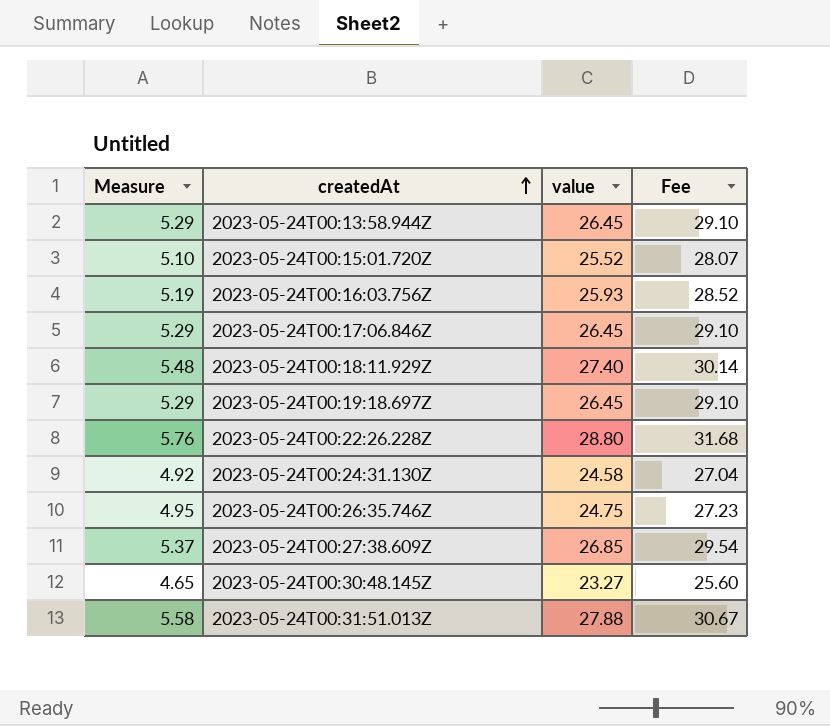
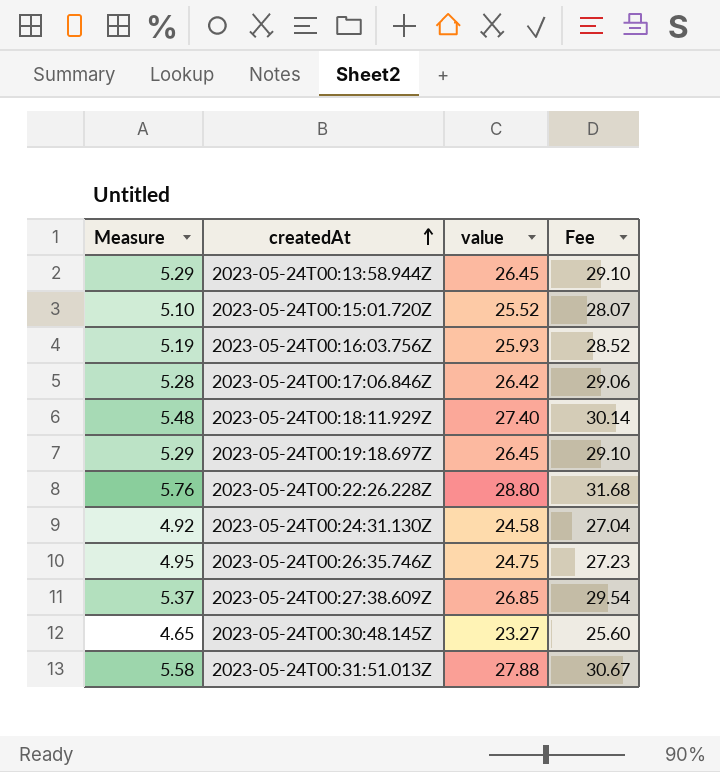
2023-05-24T00:17:06.846Z | Measure: 5.29 -> 5.28
2023-05-24T00:17:06.846Z | value: 26.45 -> 26.42
2023-05-24T00:17:06.846Z | Fee: 29.10 -> 29.06

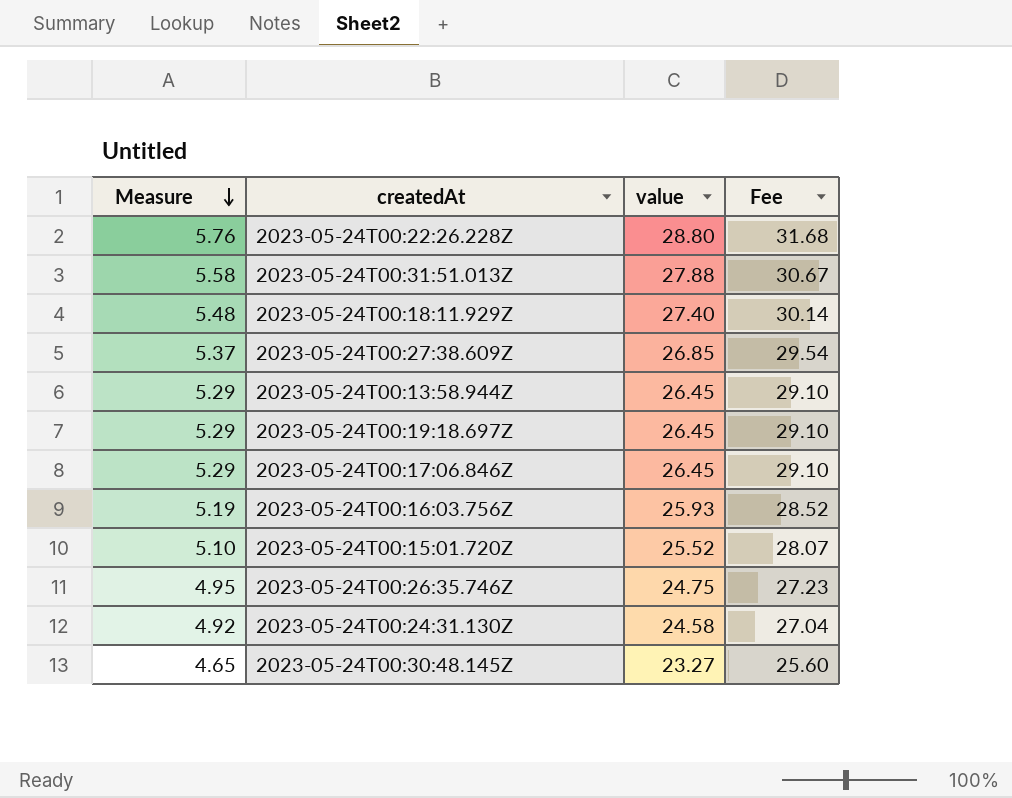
row order: createdAt ascending -> Measure descending
2023-05-24T00:17:06.846Z | Measure: 5.28 -> 5.29
2023-05-24T00:17:06.846Z | value: 26.42 -> 26.45
2023-05-24T00:17:06.846Z | Fee: 29.06 -> 29.10

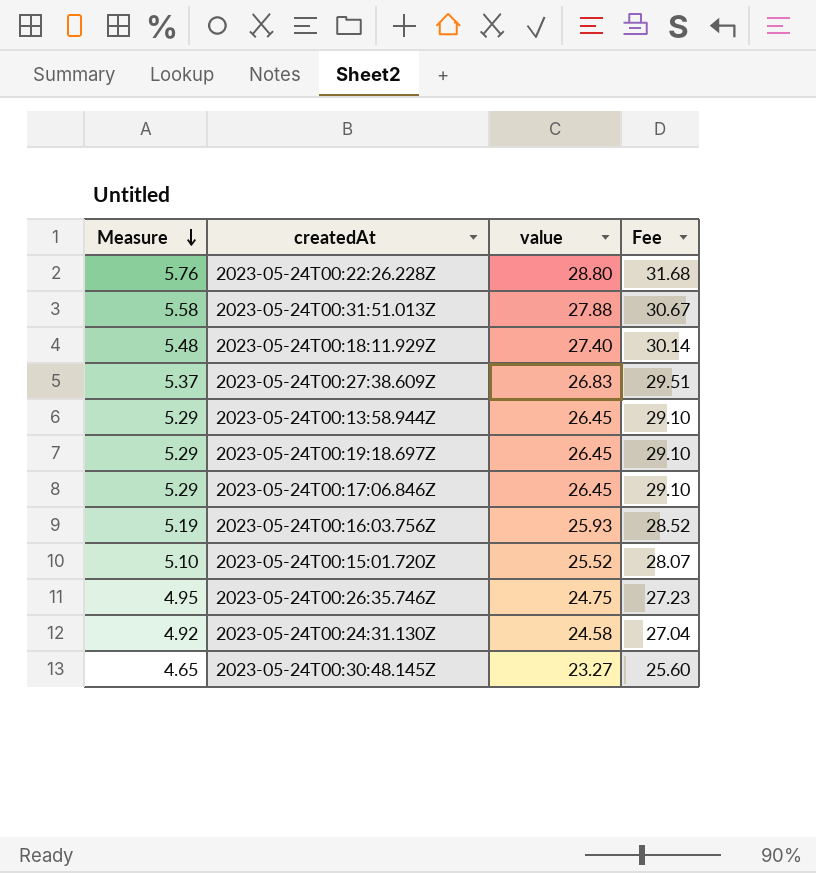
2023-05-24T00:27:38.609Z | value: 26.85 -> 26.83
2023-05-24T00:27:38.609Z | Fee: 29.54 -> 29.51

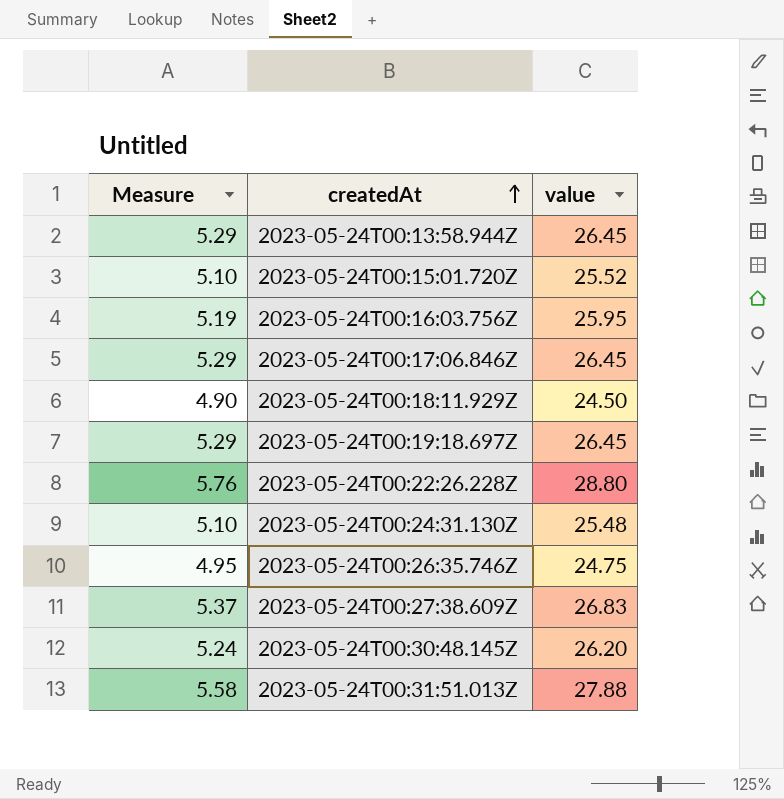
row order: Measure descending -> createdAt ascending
column Fee | formula: [value] * 1.1 -> none
2023-05-24T00:16:03.756Z | value: 25.93 -> 25.95
2023-05-24T00:18:11.929Z | Measure: 5.48 -> 4.90
2023-05-24T00:18:11.929Z | value: 27.40 -> 24.50
2023-05-24T00:24:31.130Z | Measure: 4.92 -> 5.10
2023-05-24T00:24:31.130Z | value: 24.58 -> 25.48
2023-05-24T00:30:48.145Z | Measure: 4.65 -> 5.24
2023-05-24T00:30:48.145Z | value: 23.27 -> 26.20

